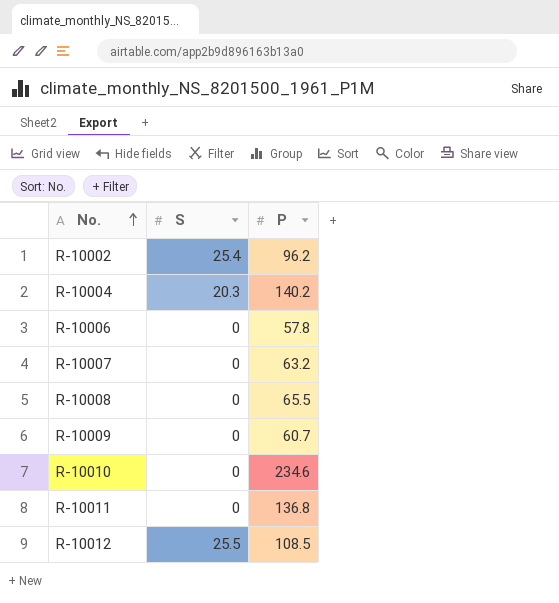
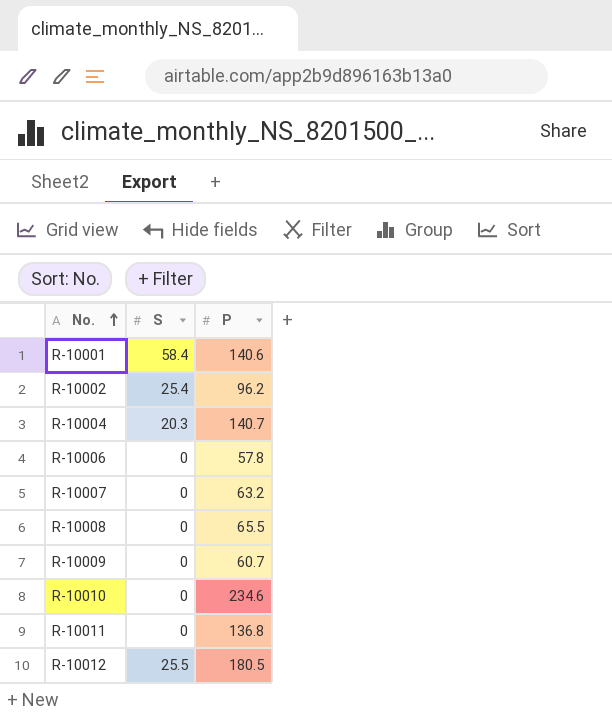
row R-10001: none -> 58.4 | 140.6
R-10004 | P: 140.2 -> 140.7
R-10012 | P: 108.5 -> 180.5

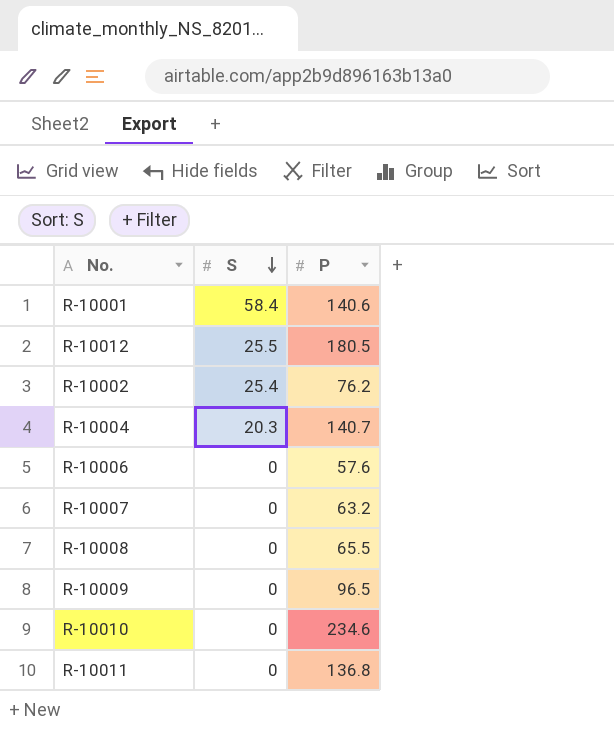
row order: No. ascending -> S descending
R-10002 | P: 96.2 -> 76.2
R-10006 | P: 57.8 -> 57.6
R-10009 | P: 60.7 -> 96.5

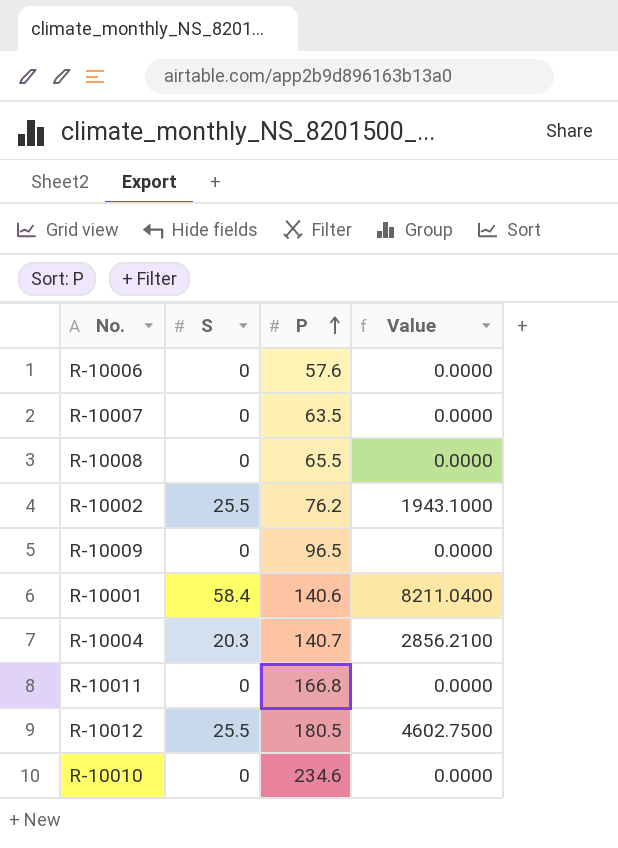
row order: S descending -> P ascending
column Value | formula: none -> [S] * [P]
R-10007 | P: 63.2 -> 63.5
R-10002 | S: 25.4 -> 25.5
R-10011 | P: 136.8 -> 166.8

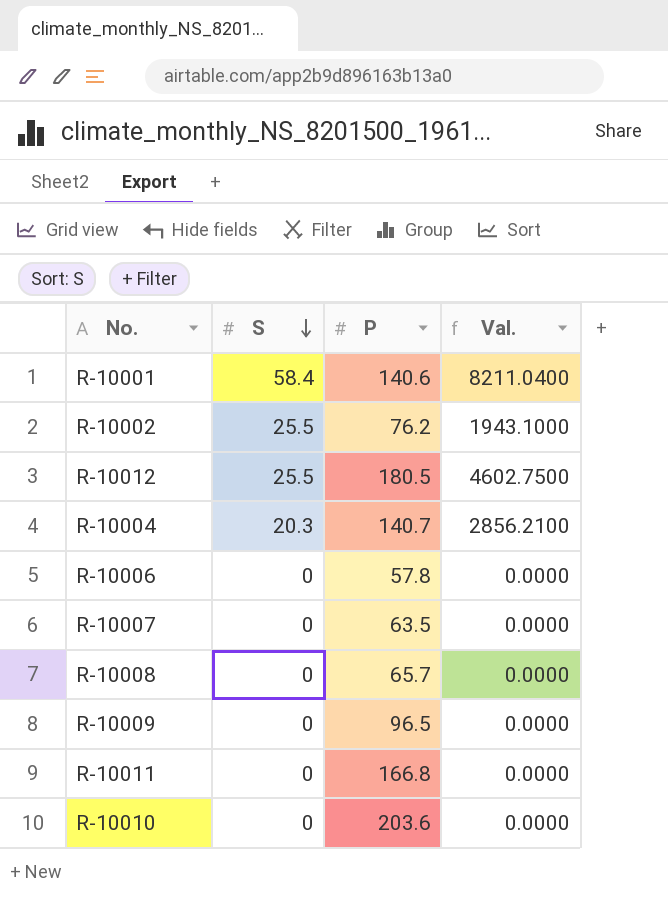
row order: P ascending -> S descending
column name: Value -> Val.
R-10006 | P: 57.6 -> 57.8
R-10008 | P: 65.5 -> 65.7
R-10010 | P: 234.6 -> 203.6

